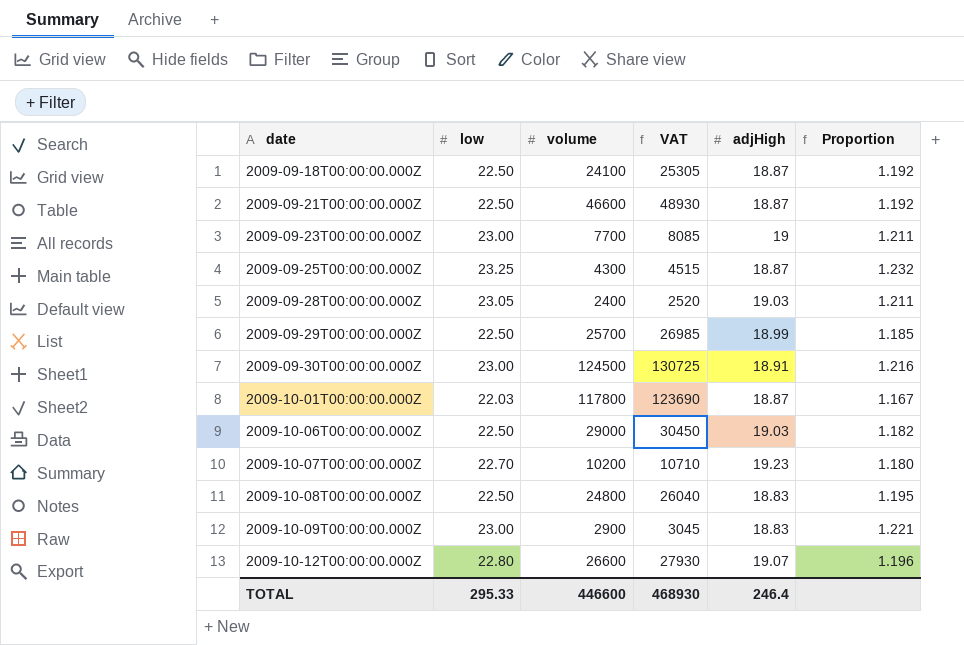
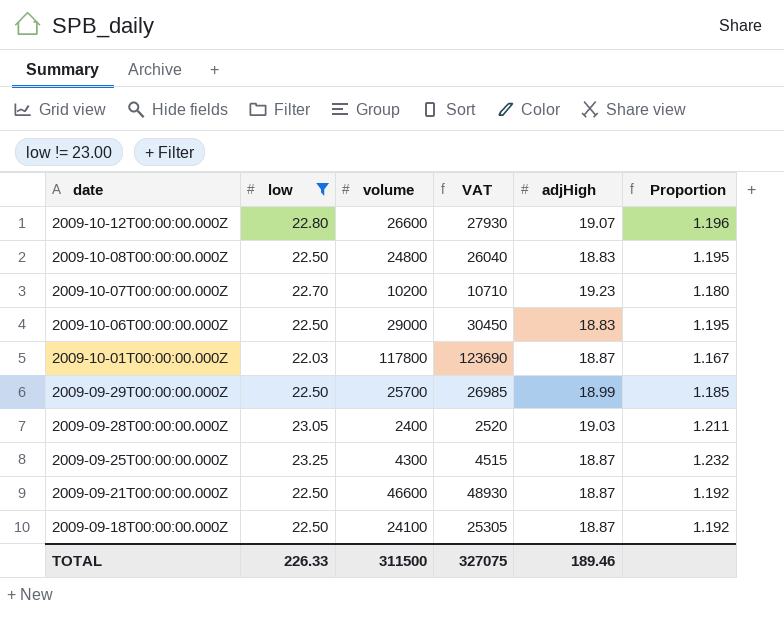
filter: none -> low != 23.00
row order: date ascending -> date descending
2009-10-06T00:00:00.000Z | adjHigh: 19.03 -> 18.83
2009-10-06T00:00:00.000Z | Proportion: 1.182 -> 1.195
TOTAL | low: 295.33 -> 226.33
TOTAL | volume: 446600 -> 311500
TOTAL | VAT: 468930 -> 327075
TOTAL | adjHigh: 246.4 -> 189.46

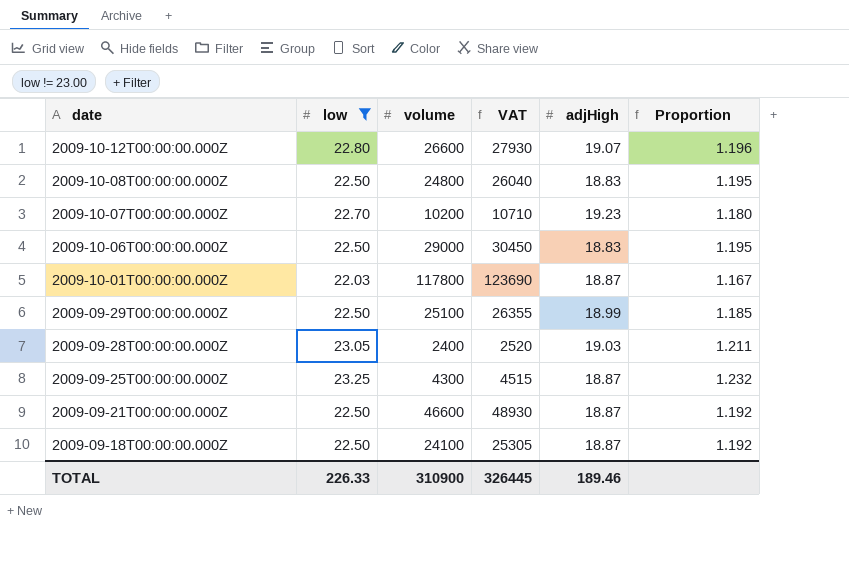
2009-09-29T00:00:00.000Z | volume: 25700 -> 25100
2009-09-29T00:00:00.000Z | VAT: 26985 -> 26355
TOTAL | volume: 311500 -> 310900
TOTAL | VAT: 327075 -> 326445

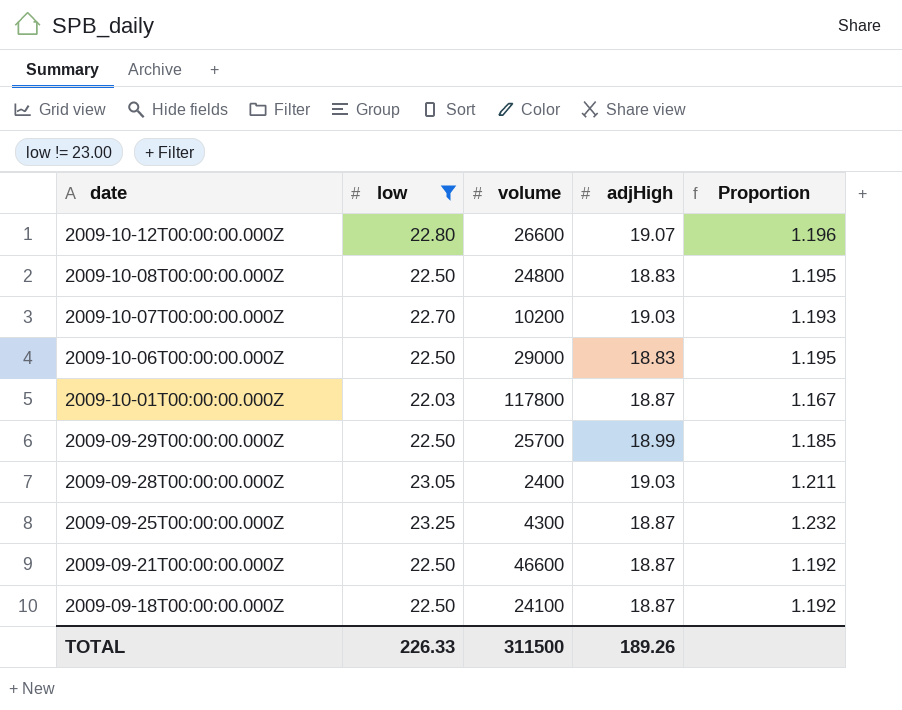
column VAT | formula: [volume] * 1.05 -> none
2009-10-07T00:00:00.000Z | adjHigh: 19.23 -> 19.03
2009-10-07T00:00:00.000Z | Proportion: 1.180 -> 1.193
2009-09-29T00:00:00.000Z | volume: 25100 -> 25700
TOTAL | volume: 310900 -> 311500
TOTAL | adjHigh: 189.46 -> 189.26

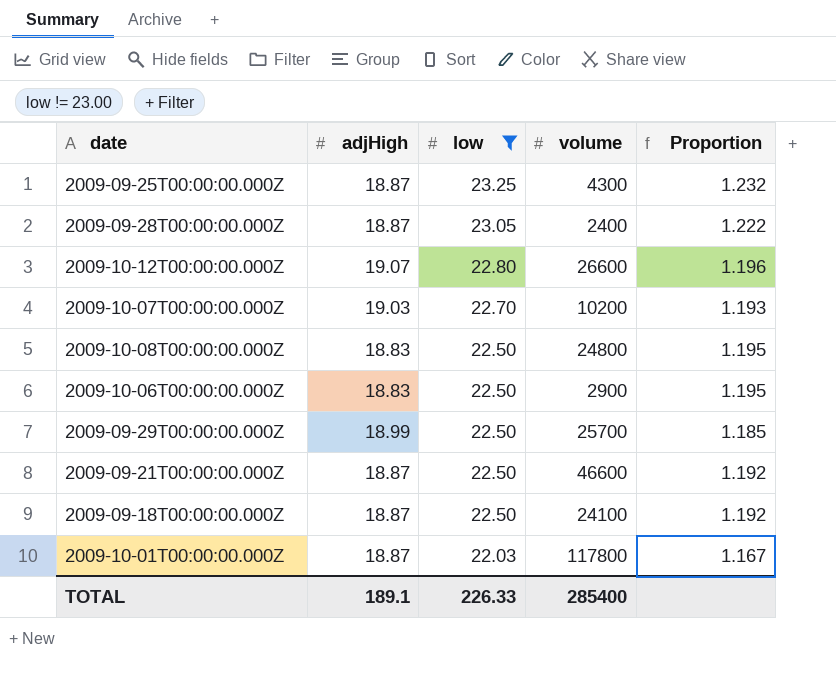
row order: date descending -> low descending
column adjHigh | position: 4 -> 2
2009-09-28T00:00:00.000Z | adjHigh: 19.03 -> 18.87
2009-09-28T00:00:00.000Z | Proportion: 1.211 -> 1.222
2009-10-06T00:00:00.000Z | volume: 29000 -> 2900
TOTAL | adjHigh: 189.26 -> 189.1
TOTAL | volume: 311500 -> 285400

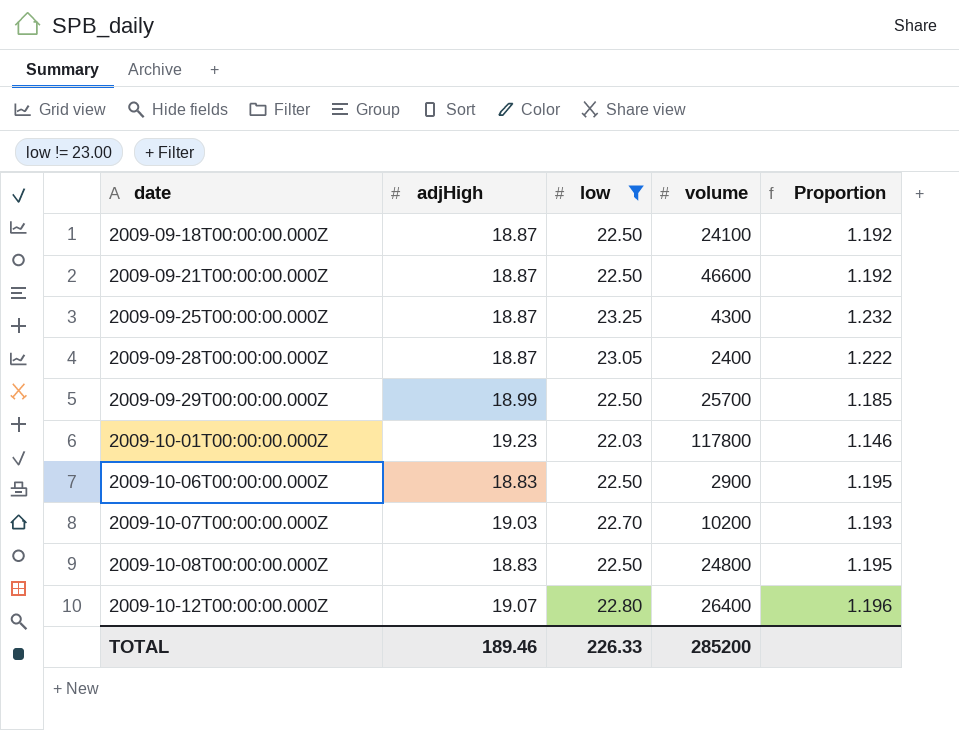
row order: low descending -> date ascending
2009-10-01T00:00:00.000Z | adjHigh: 18.87 -> 19.23
2009-10-01T00:00:00.000Z | Proportion: 1.167 -> 1.146
2009-10-12T00:00:00.000Z | volume: 26600 -> 26400
TOTAL | adjHigh: 189.1 -> 189.46
TOTAL | volume: 285400 -> 285200

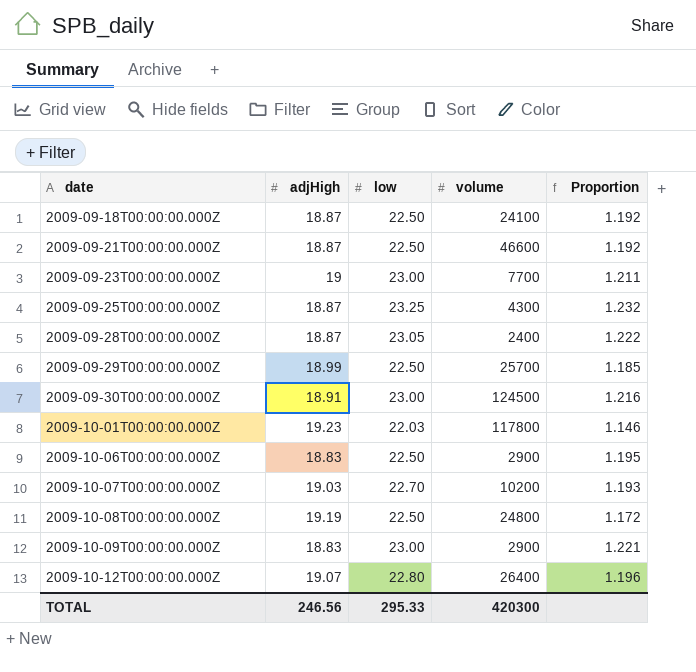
filter: low != 23.00 -> none
2009-10-08T00:00:00.000Z | adjHigh: 18.83 -> 19.19
2009-10-08T00:00:00.000Z | Proportion: 1.195 -> 1.172
TOTAL | adjHigh: 189.46 -> 246.56
TOTAL | low: 226.33 -> 295.33
TOTAL | volume: 285200 -> 420300

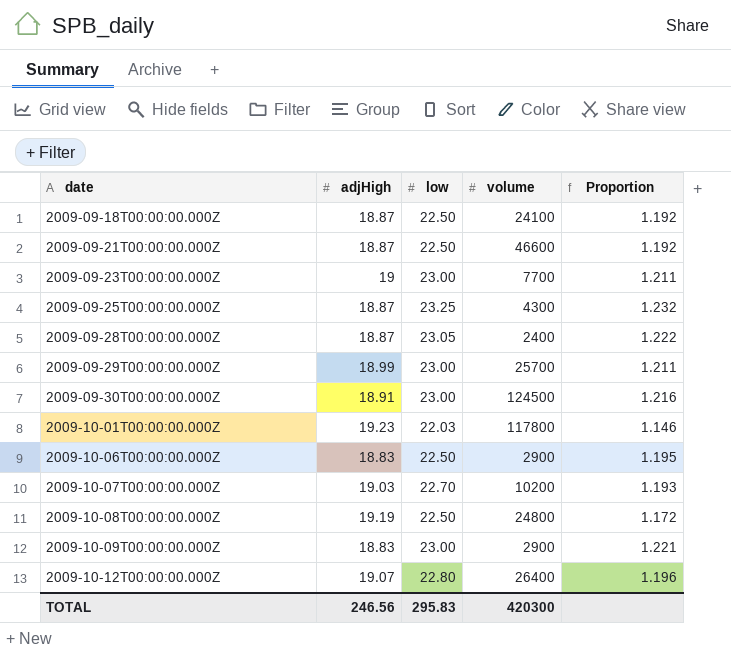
2009-09-29T00:00:00.000Z | low: 22.50 -> 23.00
2009-09-29T00:00:00.000Z | Proportion: 1.185 -> 1.211
TOTAL | low: 295.33 -> 295.83

